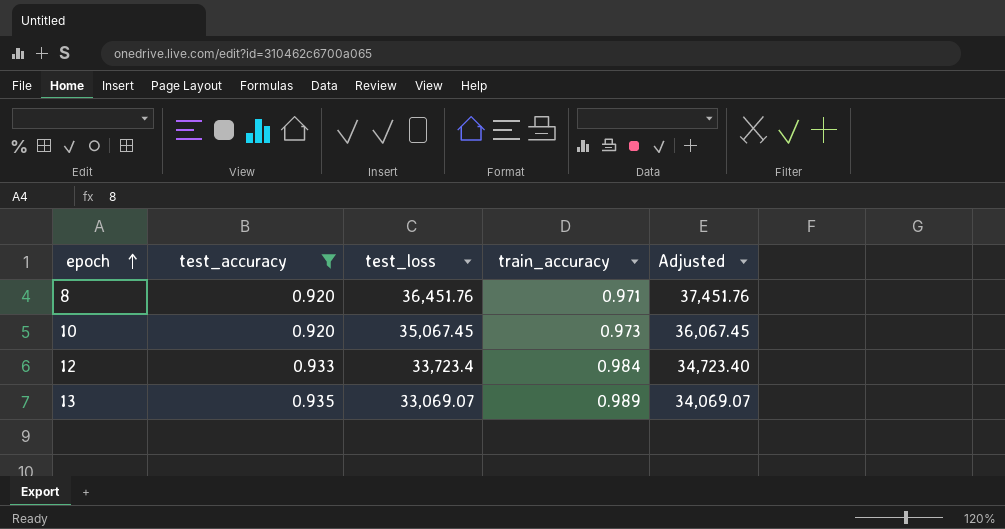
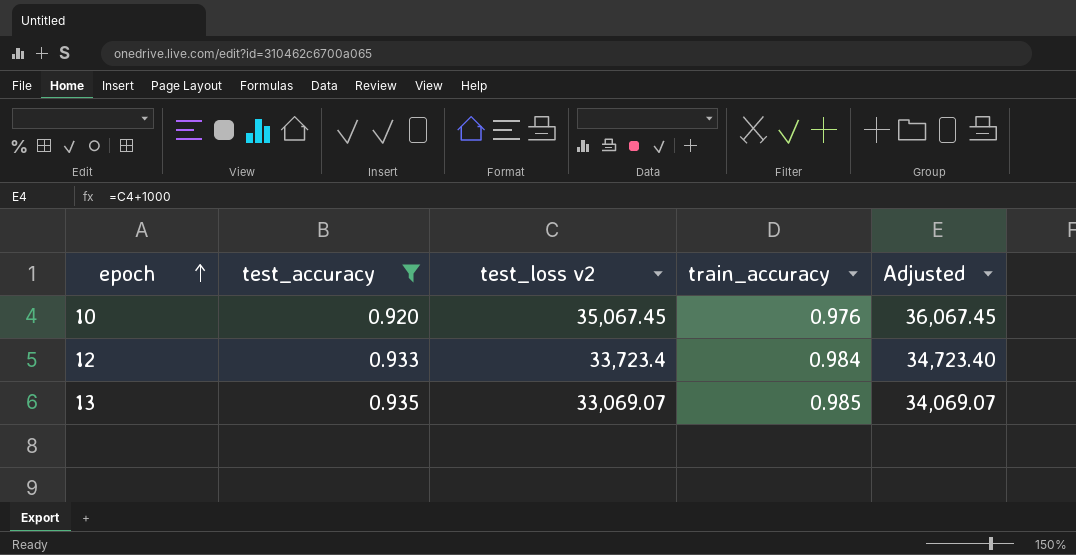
column name: test_loss -> test_loss v2
row 8: 0.920 | 36,451.76 | 0.971 | 37,451.76 -> none
10 | train_accuracy: 0.973 -> 0.976
13 | train_accuracy: 0.989 -> 0.985

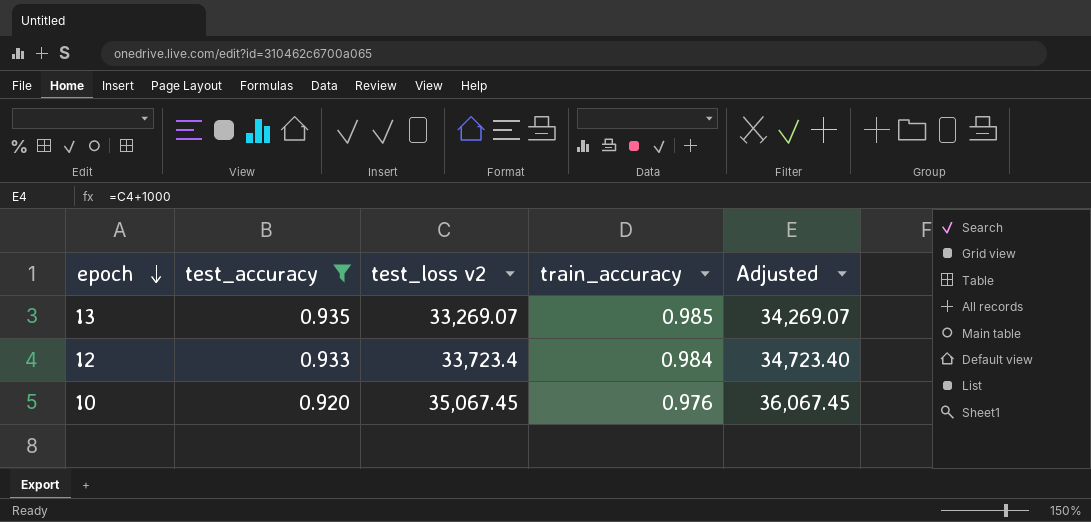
row order: epoch ascending -> epoch descending
13 | test_loss v2: 33,069.07 -> 33,269.07
13 | Adjusted: 34,069.07 -> 34,269.07

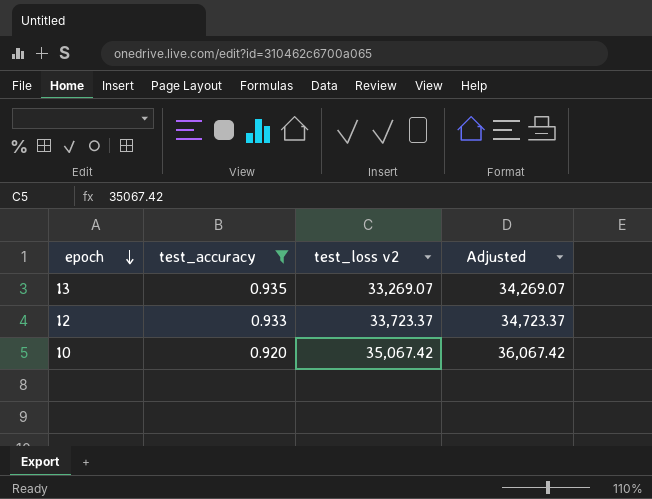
column train_accuracy | position: 4 -> none
12 | test_loss v2: 33,723.4 -> 33,723.37
12 | Adjusted: 34,723.40 -> 34,723.37
10 | test_loss v2: 35,067.45 -> 35,067.42
10 | Adjusted: 36,067.45 -> 36,067.42

